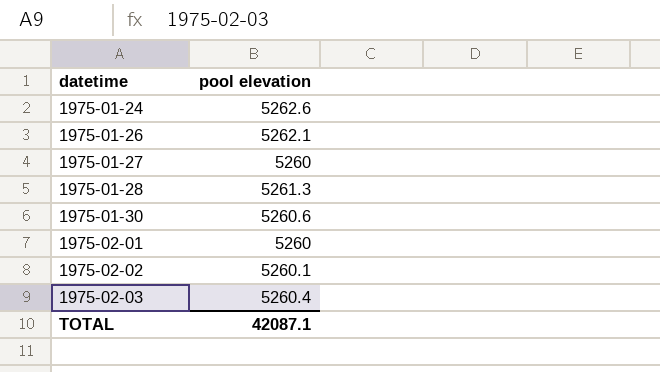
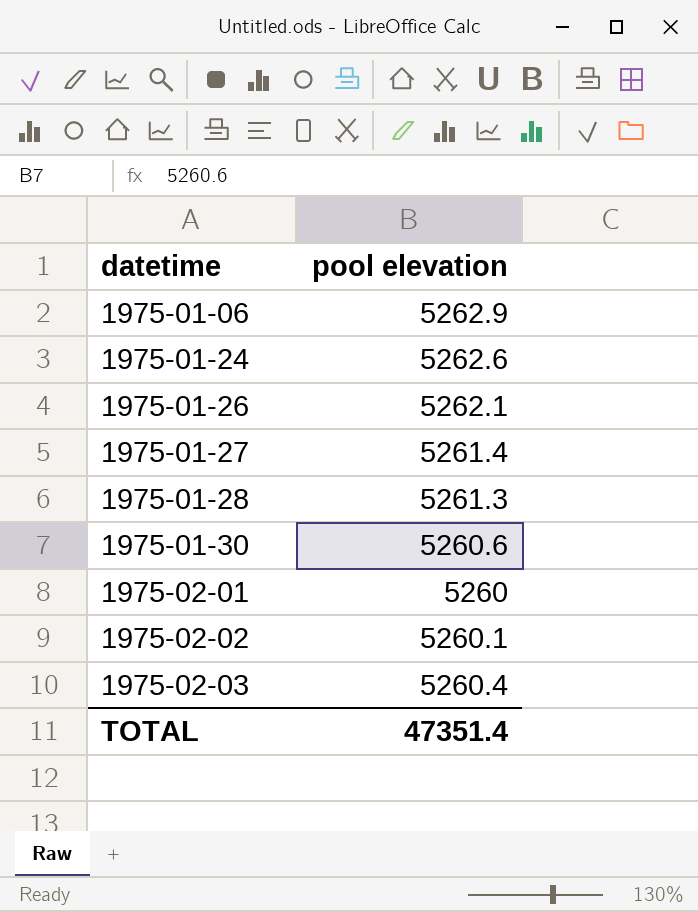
row 1975-01-06: none -> 5262.9
1975-01-27 | pool elevation: 5260 -> 5261.4
TOTAL | pool elevation: 42087.1 -> 47351.4

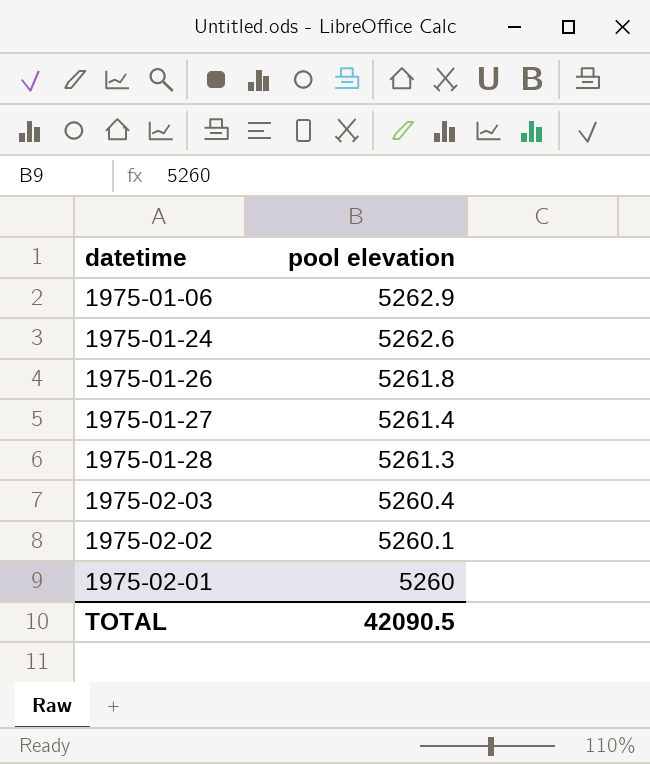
row order: datetime ascending -> pool elevation descending
row 1975-01-30: 5260.6 -> none
1975-01-26 | pool elevation: 5262.1 -> 5261.8
TOTAL | pool elevation: 47351.4 -> 42090.5

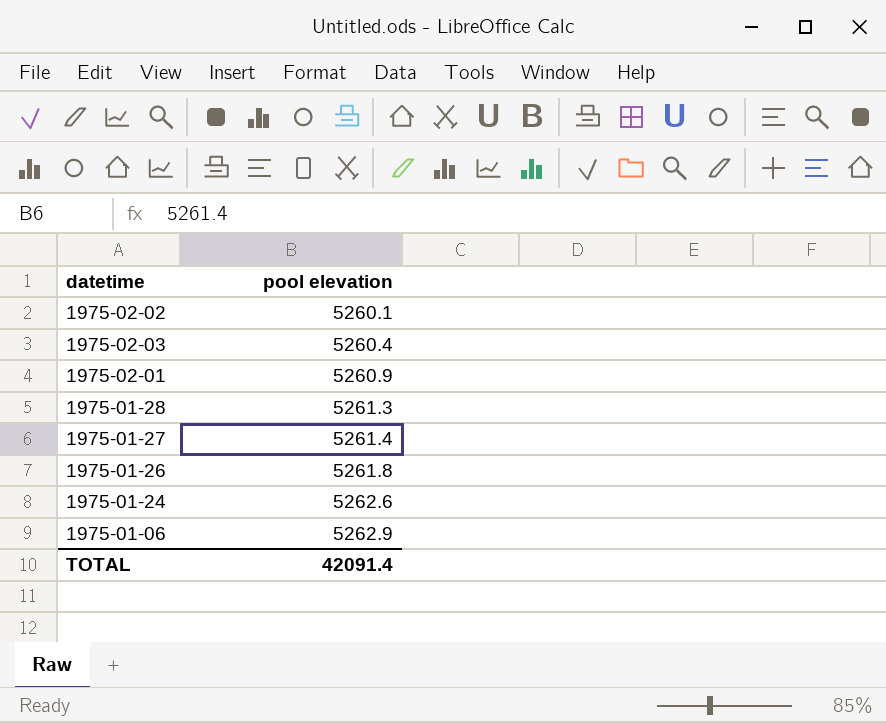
row order: pool elevation descending -> pool elevation ascending
1975-02-01 | pool elevation: 5260 -> 5260.9
TOTAL | pool elevation: 42090.5 -> 42091.4

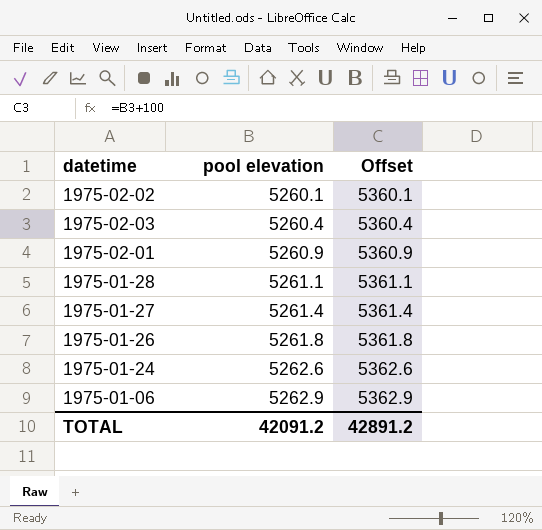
column Offset | formula: none -> [pool elevation] + 100
1975-01-28 | pool elevation: 5261.3 -> 5261.1
TOTAL | pool elevation: 42091.4 -> 42091.2

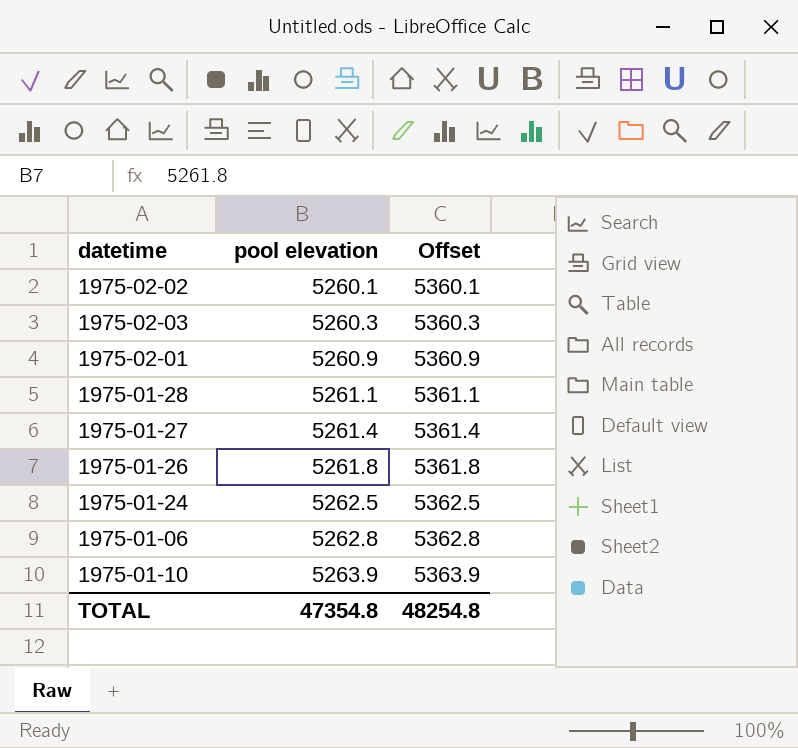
1975-02-03 | pool elevation: 5260.4 -> 5260.3
1975-02-03 | Offset: 5360.4 -> 5360.3
1975-01-24 | pool elevation: 5262.6 -> 5262.5
1975-01-24 | Offset: 5362.6 -> 5362.5
1975-01-06 | pool elevation: 5262.9 -> 5262.8
1975-01-06 | Offset: 5362.9 -> 5362.8
row 1975-01-10: none -> 5263.9 | 5363.9
TOTAL | pool elevation: 42091.2 -> 47354.8
TOTAL | Offset: 42891.2 -> 48254.8

